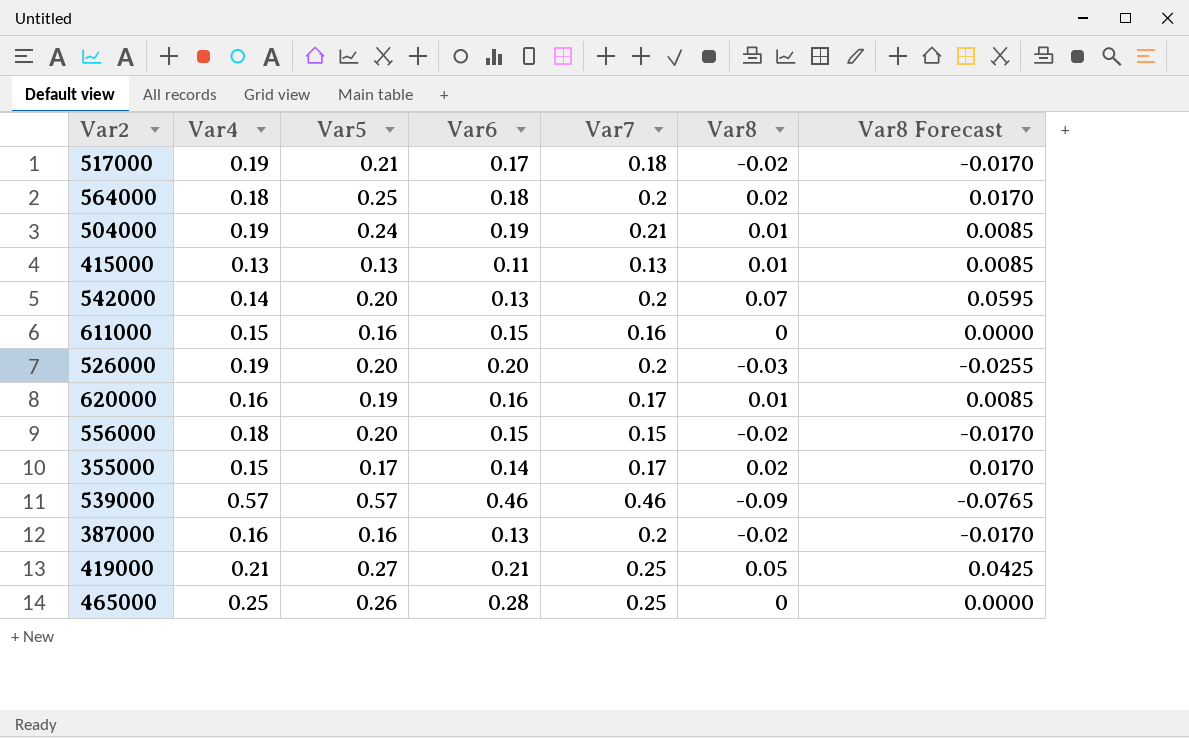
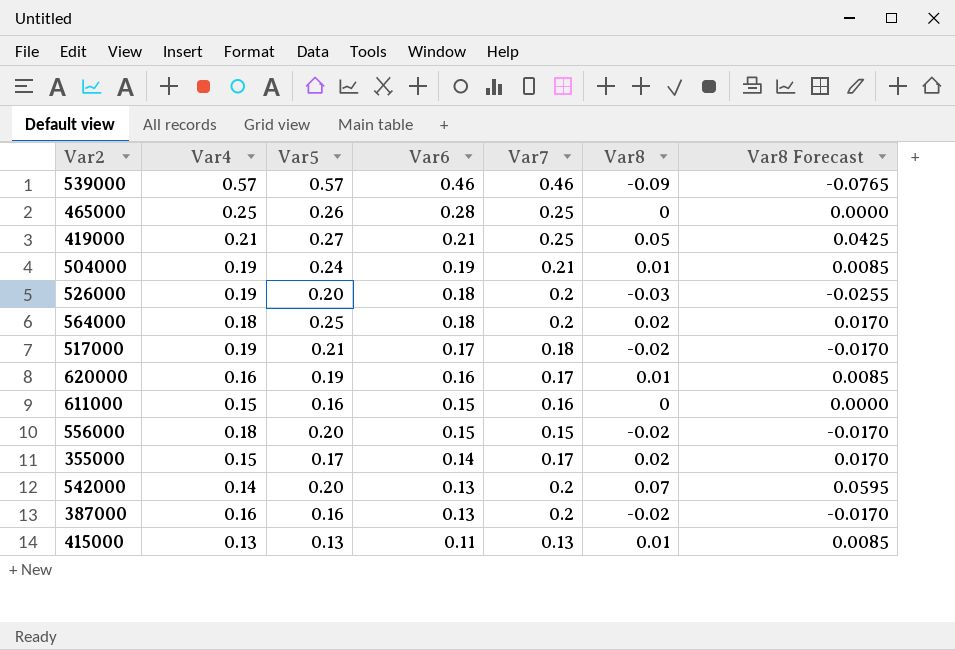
row order: none -> Var6 descending
526000 | Var6: 0.20 -> 0.18

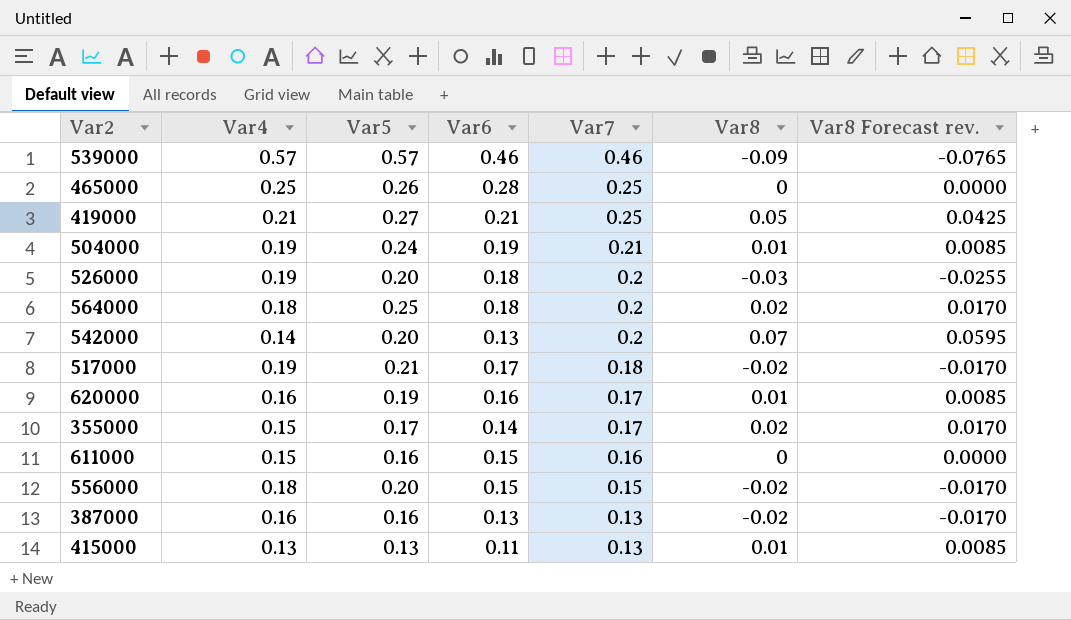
row order: Var6 descending -> Var7 descending
column name: Var8 Forecast -> Var8 Forecast rev.
387000 | Var7: 0.2 -> 0.13

